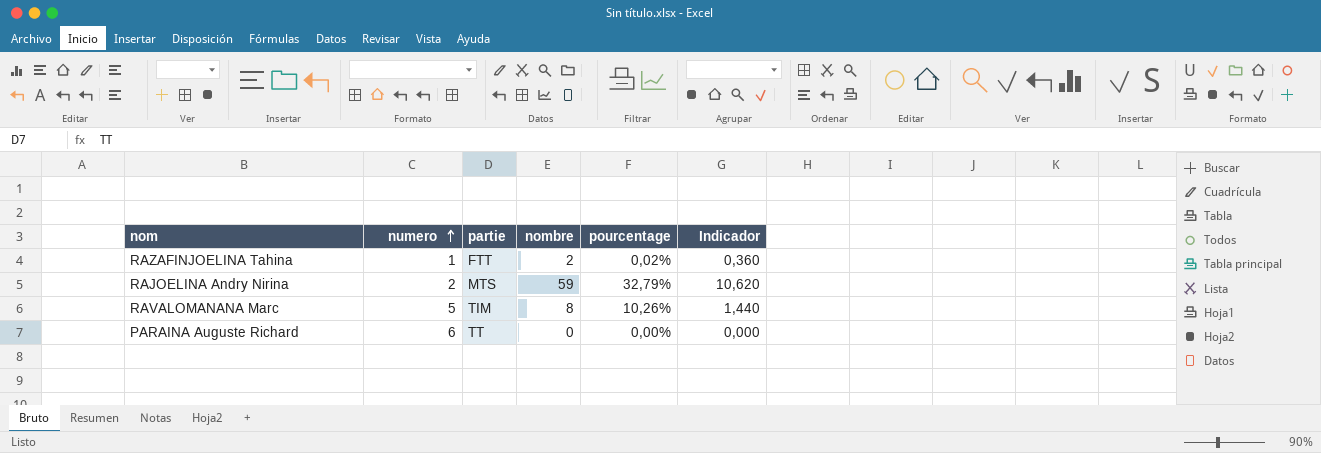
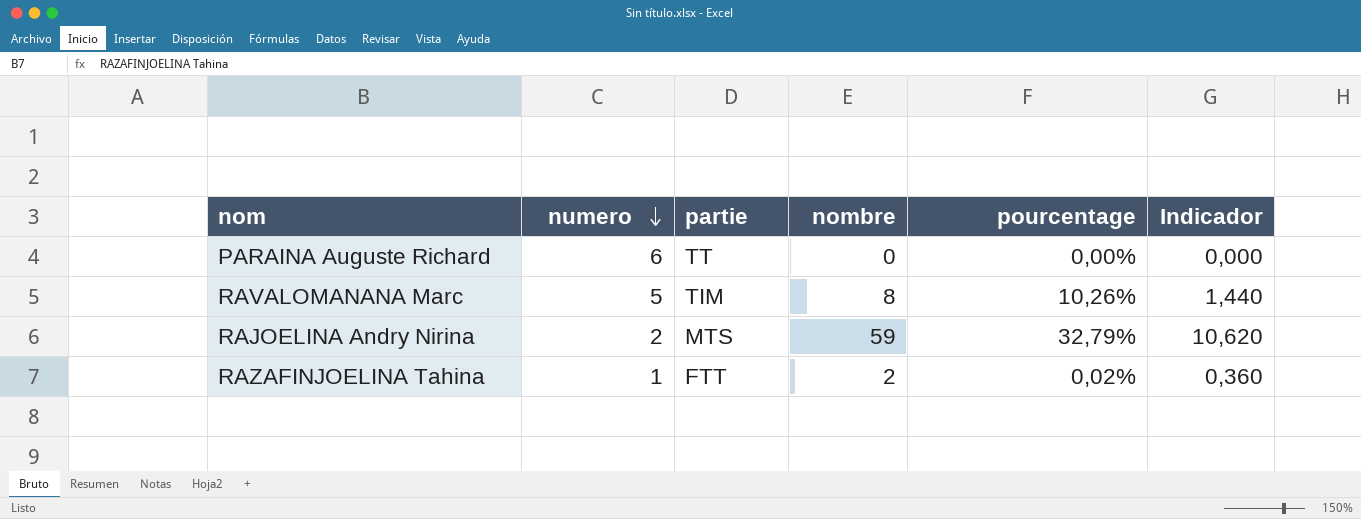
row order: numero ascending -> numero descending

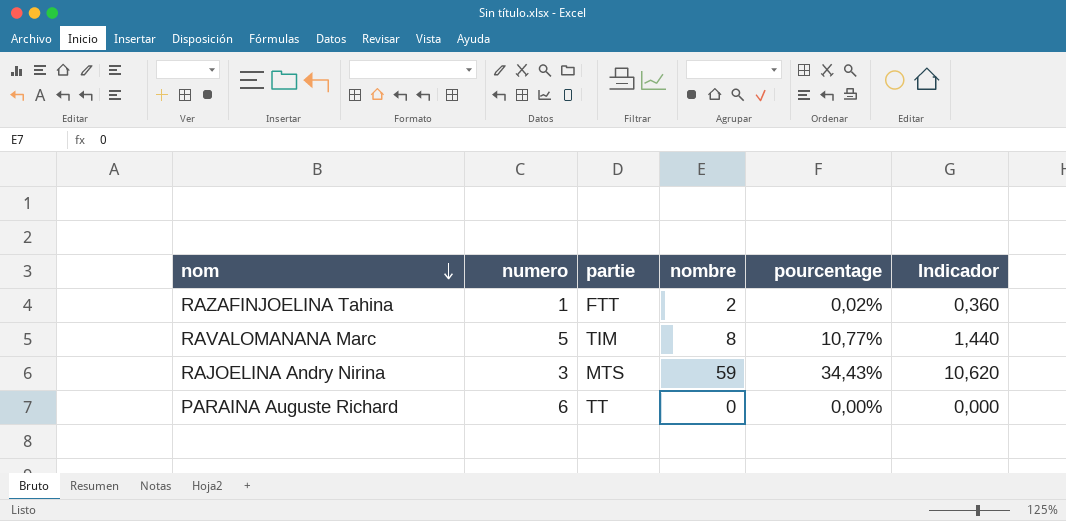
row order: numero descending -> nom descending
RAVALOMANANA Marc | pourcentage: 10,26% -> 10,77%
RAJOELINA Andry Nirina | numero: 2 -> 3
RAJOELINA Andry Nirina | pourcentage: 32,79% -> 34,43%

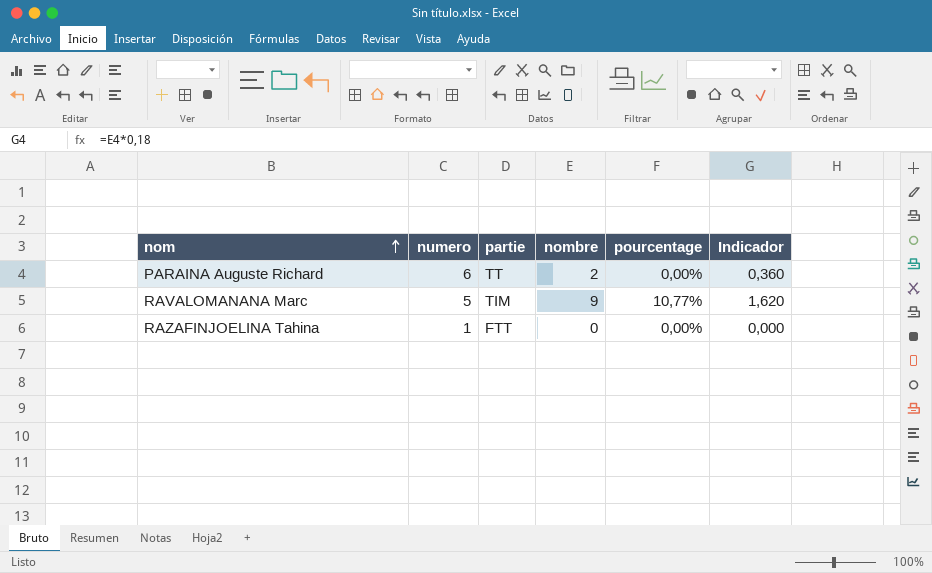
row order: nom descending -> nom ascending
row RAJOELINA Andry Nirina: 3 | MTS | 59 | 34,43% | 10,620 -> none
PARAINA Auguste Richard | nombre: 0 -> 2
PARAINA Auguste Richard | Indicador: 0,000 -> 0,360
RAVALOMANANA Marc | nombre: 8 -> 9
RAVALOMANANA Marc | Indicador: 1,440 -> 1,620
RAZAFINJOELINA Tahina | nombre: 2 -> 0
RAZAFINJOELINA Tahina | pourcentage: 0,02% -> 0,00%
RAZAFINJOELINA Tahina | Indicador: 0,360 -> 0,000

